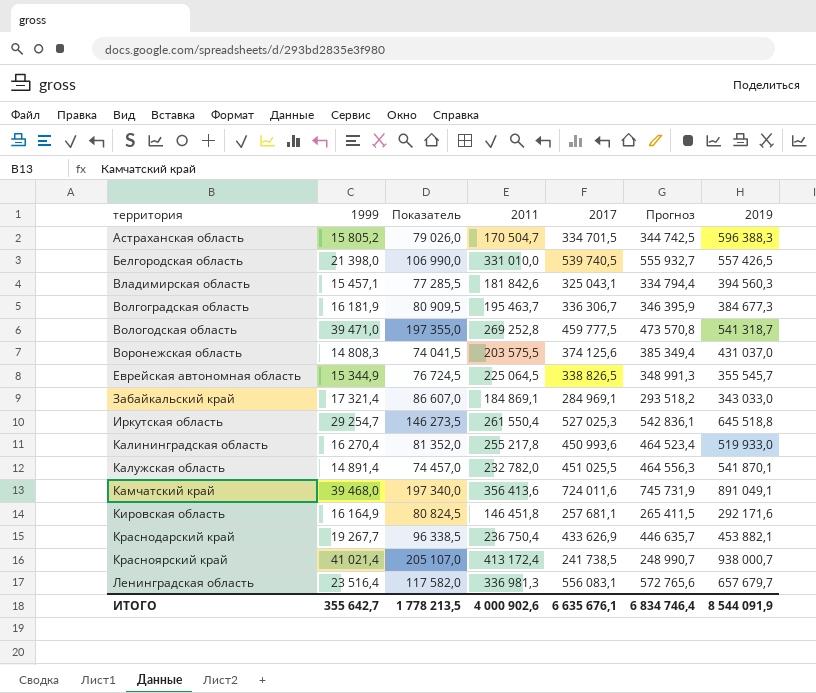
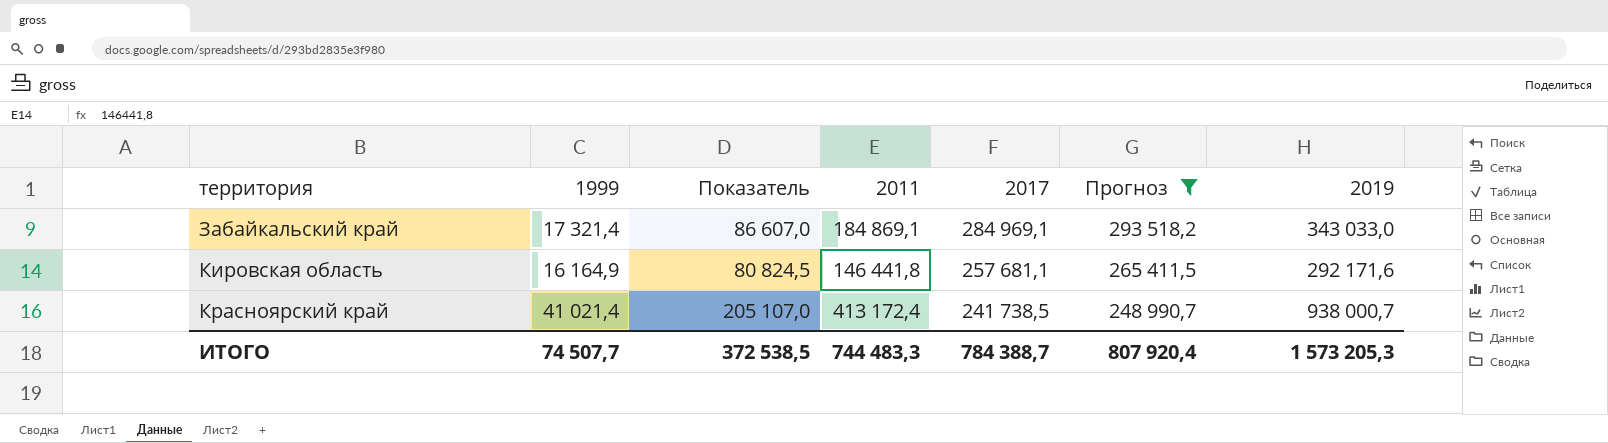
filter: none -> Прогноз <= 293 518,2
Кировская область | 2011: 146 451,8 -> 146 441,8
ИТОГО | 1999: 355 642,7 -> 74 507,7
ИТОГО | Показатель: 1 778 213,5 -> 372 538,5
ИТОГО | 2011: 4 000 902,6 -> 744 483,3
ИТОГО | 2017: 6 635 676,1 -> 784 388,7
ИТОГО | Прогноз: 6 834 746,4 -> 807 920,4
ИТОГО | 2019: 8 544 091,9 -> 1 573 205,3

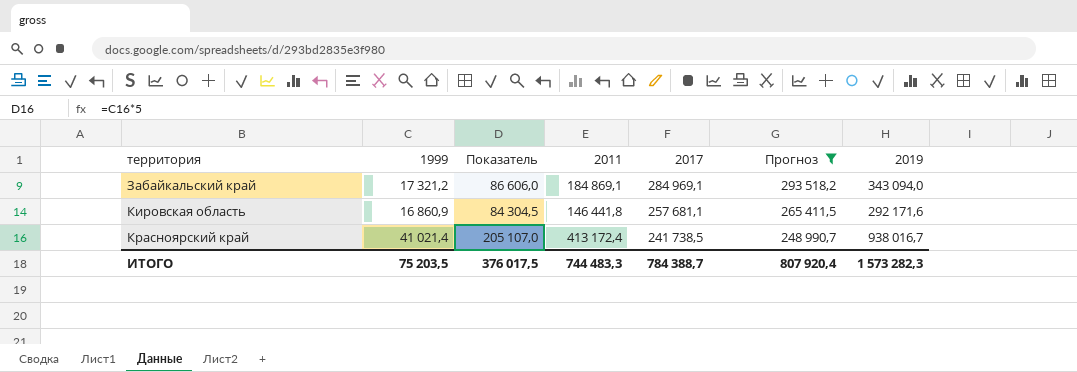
Забайкальский край | 1999: 17 321,4 -> 17 321,2
Забайкальский край | Показатель: 86 607,0 -> 86 606,0
Забайкальский край | 2019: 343 033,0 -> 343 094,0
Кировская область | 1999: 16 164,9 -> 16 860,9
Кировская область | Показатель: 80 824,5 -> 84 304,5
Красноярский край | 2019: 938 000,7 -> 938 016,7
ИТОГО | 1999: 74 507,7 -> 75 203,5
ИТОГО | Показатель: 372 538,5 -> 376 017,5
ИТОГО | 2019: 1 573 205,3 -> 1 573 282,3

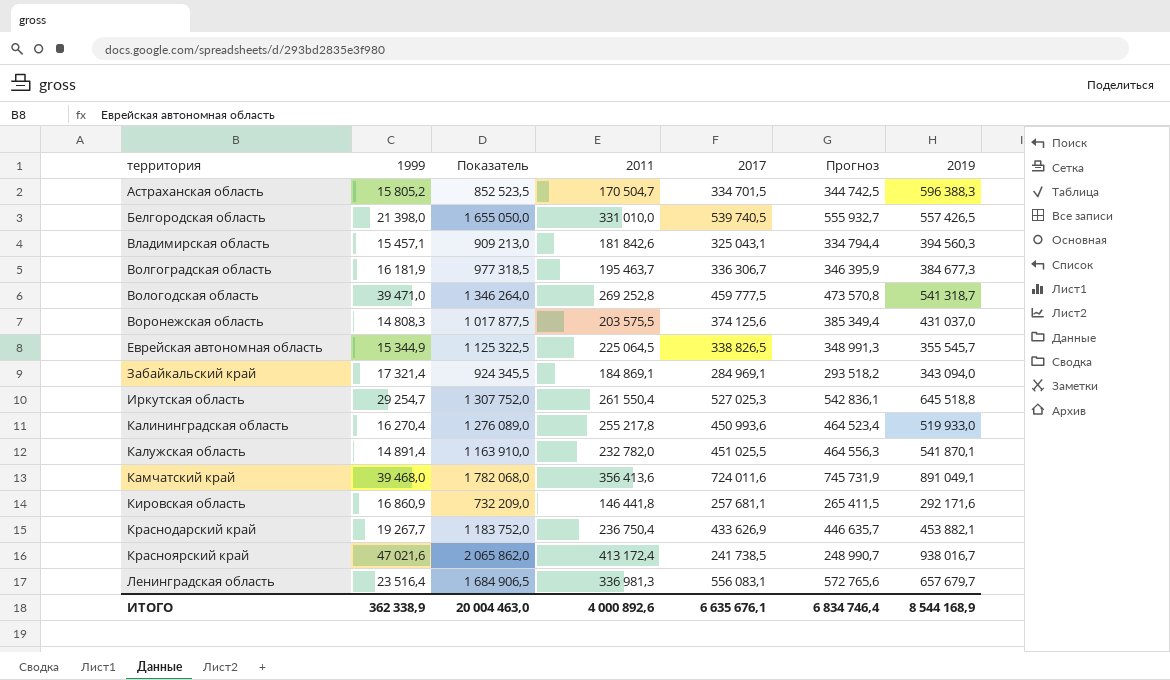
filter: Прогноз <= 293 518,2 -> none
column Показатель | formula: [1999] * 5 -> [2011] * 5
Забайкальский край | 1999: 17 321,2 -> 17 321,4
Красноярский край | 1999: 41 021,4 -> 47 021,6
ИТОГО | 1999: 75 203,5 -> 362 338,9
ИТОГО | Показатель: 376 017,5 -> 20 004 463,0
ИТОГО | 2011: 744 483,3 -> 4 000 892,6
ИТОГО | 2017: 784 388,7 -> 6 635 676,1
ИТОГО | Прогноз: 807 920,4 -> 6 834 746,4
ИТОГО | 2019: 1 573 282,3 -> 8 544 168,9

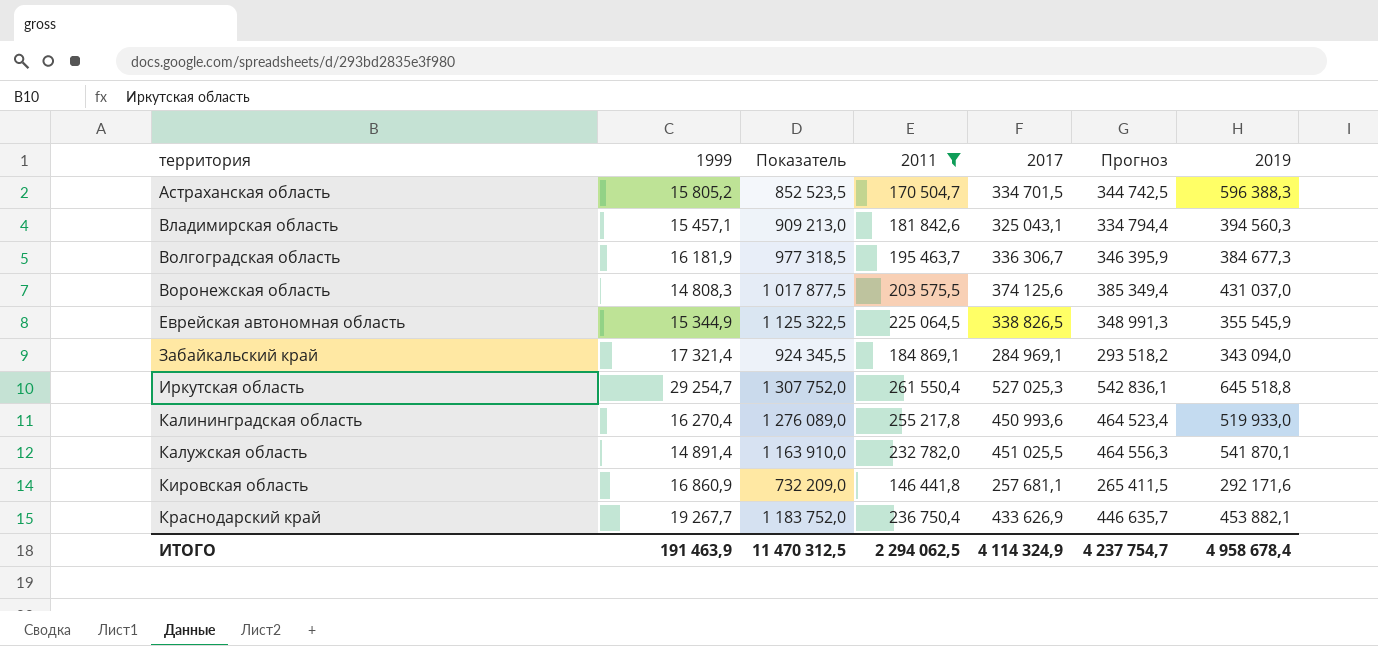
filter: none -> 2011 <= 261 550,4
Еврейская автономная область | 2019: 355 545,7 -> 355 545,9
ИТОГО | 1999: 362 338,9 -> 191 463,9
ИТОГО | Показатель: 20 004 463,0 -> 11 470 312,5
ИТОГО | 2011: 4 000 892,6 -> 2 294 062,5
ИТОГО | 2017: 6 635 676,1 -> 4 114 324,9
ИТОГО | Прогноз: 6 834 746,4 -> 4 237 754,7
ИТОГО | 2019: 8 544 168,9 -> 4 958 678,4

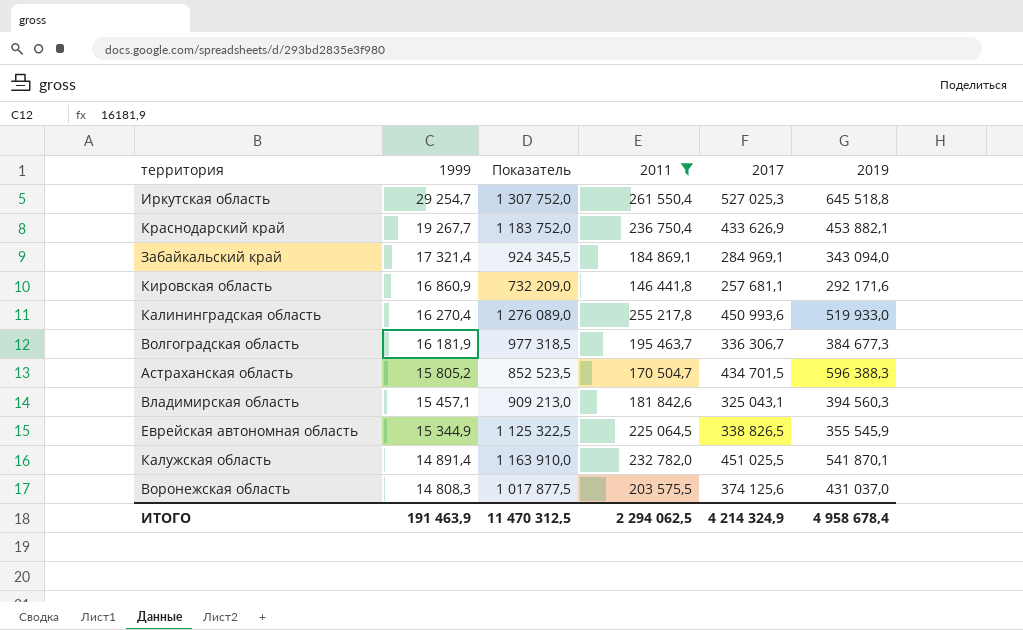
row order: территория ascending -> 1999 descending
column Прогноз | formula: [2017] * 1,03 -> none
Астраханская область | 2017: 334 701,5 -> 434 701,5
ИТОГО | 2017: 4 114 324,9 -> 4 214 324,9

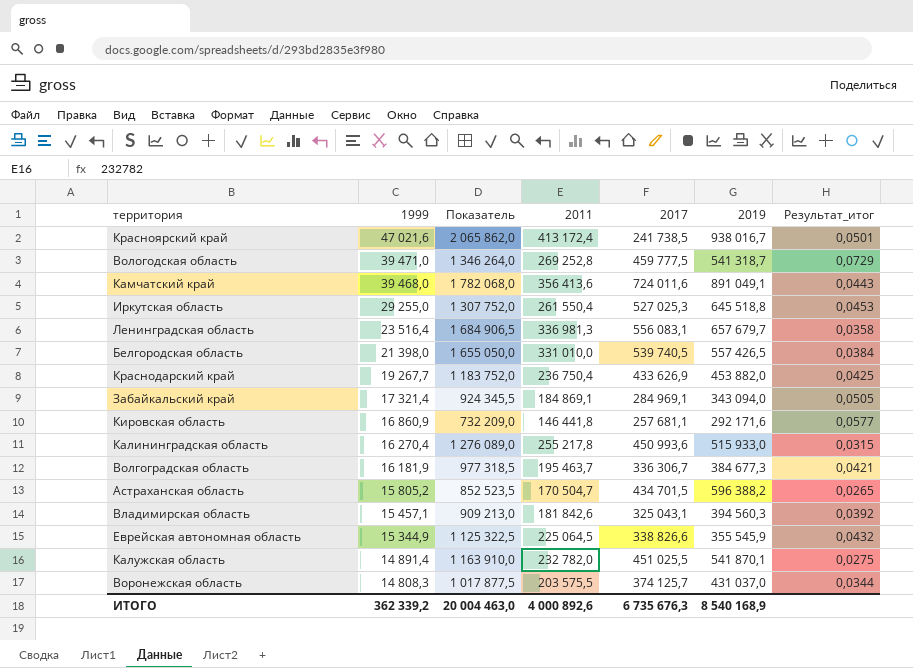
filter: 2011 <= 261 550,4 -> none
column Результат_итог | formula: none -> [1999] / [2019]
Иркутская область | 1999: 29 254,7 -> 29 255,0
Краснодарский край | 2019: 453 882,1 -> 453 882,0
Калининградская область | 2019: 519 933,0 -> 515 933,0
Астраханская область | 2019: 596 388,3 -> 596 388,2
Еврейская автономная область | 2017: 338 826,5 -> 338 826,6
Воронежская область | 2017: 374 125,6 -> 374 125,7
ИТОГО | 1999: 191 463,9 -> 362 339,2
ИТОГО | Показатель: 11 470 312,5 -> 20 004 463,0
ИТОГО | 2011: 2 294 062,5 -> 4 000 892,6
ИТОГО | 2017: 4 214 324,9 -> 6 735 676,3
ИТОГО | 2019: 4 958 678,4 -> 8 540 168,9

